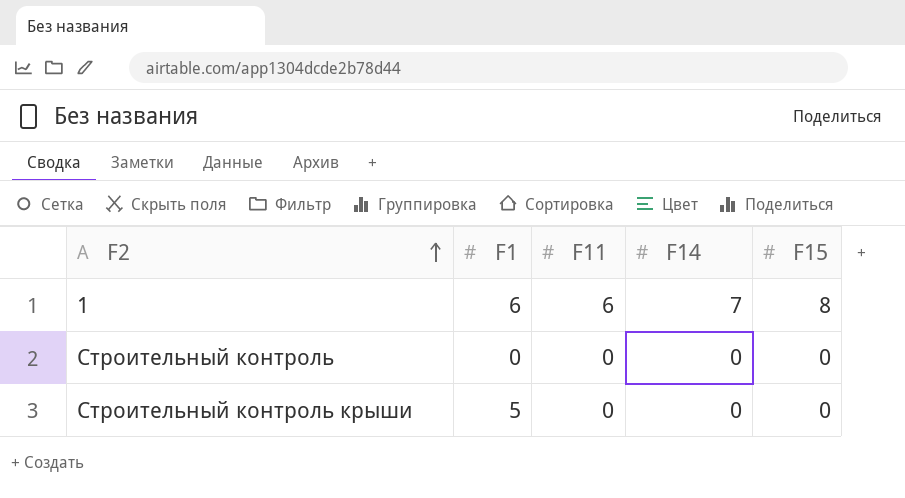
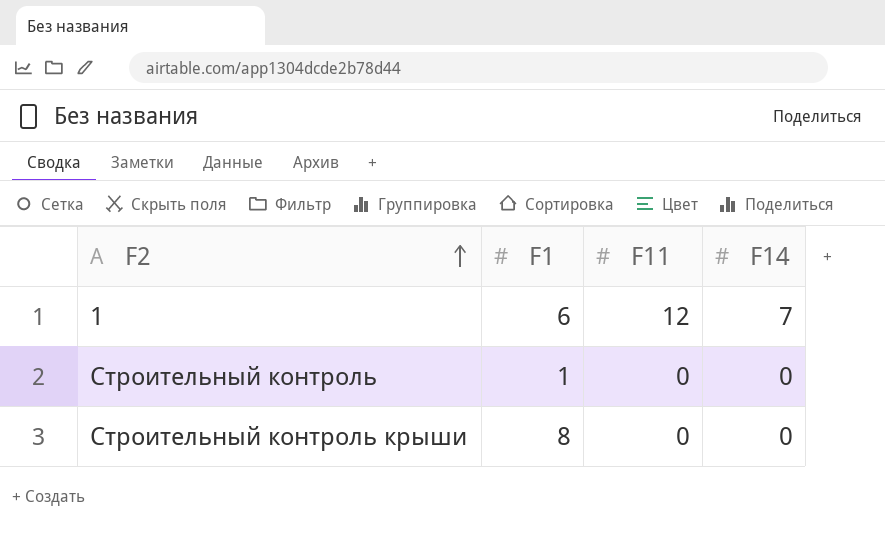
column F15 | position: 5 -> none
1 | F11: 6 -> 12
Строительный контроль | F1: 0 -> 1
Строительный контроль крыши | F1: 5 -> 8

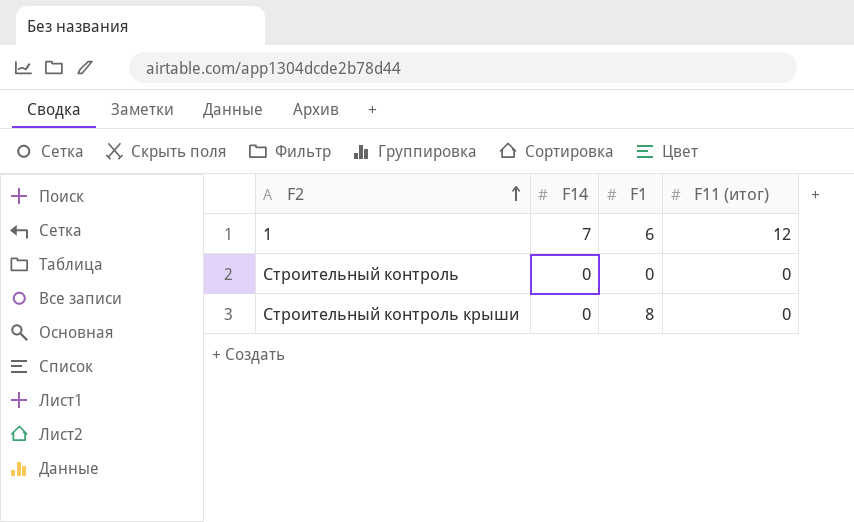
column F14 | position: 4 -> 2
column name: F11 -> F11 (итог)
Строительный контроль | F1: 1 -> 0

